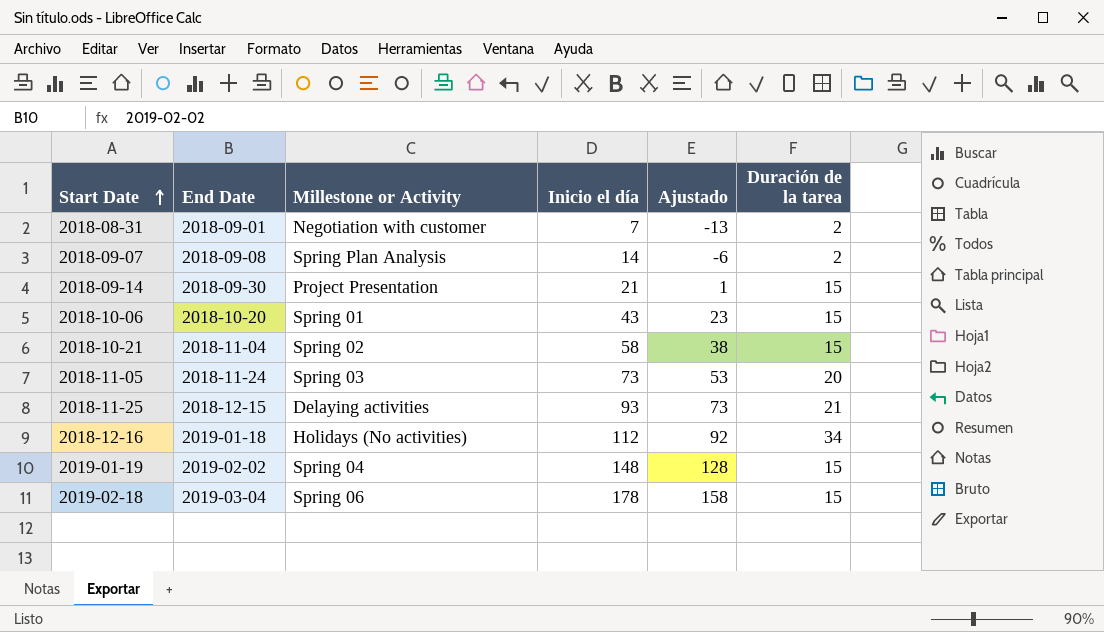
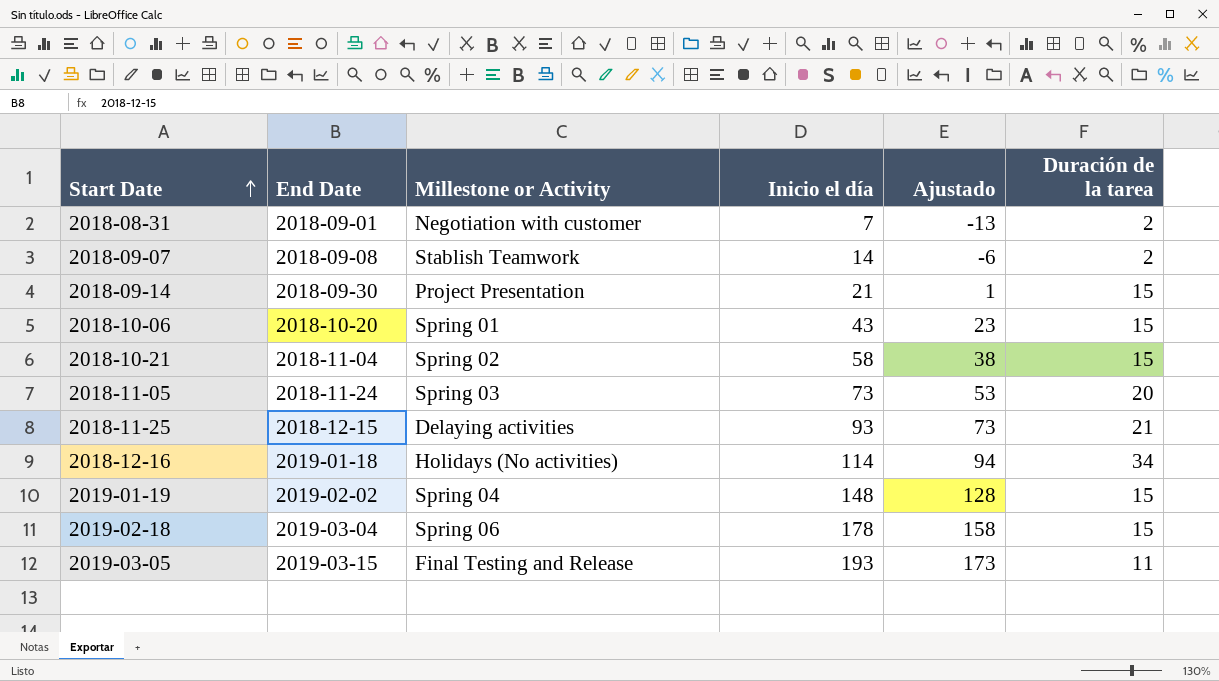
2018-09-07 | Millestone or Activity: Spring Plan Analysis -> Stablish Teamwork
2018-12-16 | Inicio el día: 112 -> 114
2018-12-16 | Ajustado: 92 -> 94
row 2019-03-05: none -> 2019-03-15 | Final Testing and Release | 193 | 173 | 11

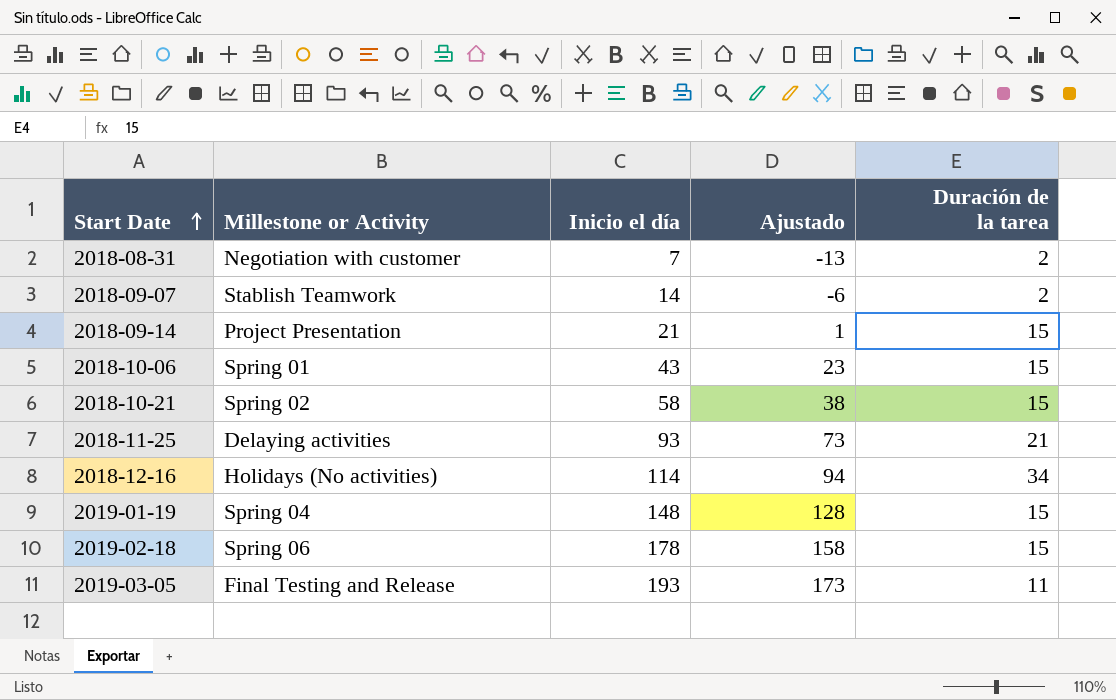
column End Date | position: 2 -> none
row 2018-11-05: 2018-11-24 | Spring 03 | 73 | 53 | 20 -> none

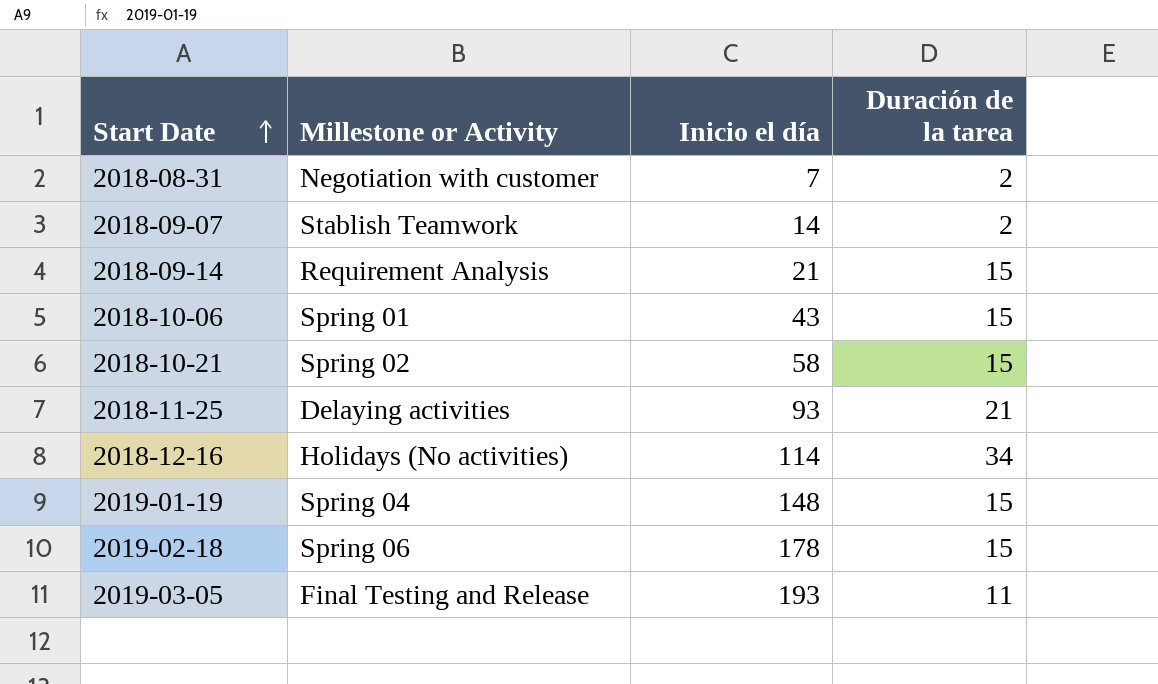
column Ajustado | formula: [Inicio el día] - 20 -> none
2018-09-14 | Millestone or Activity: Project Presentation -> Requirement Analysis

